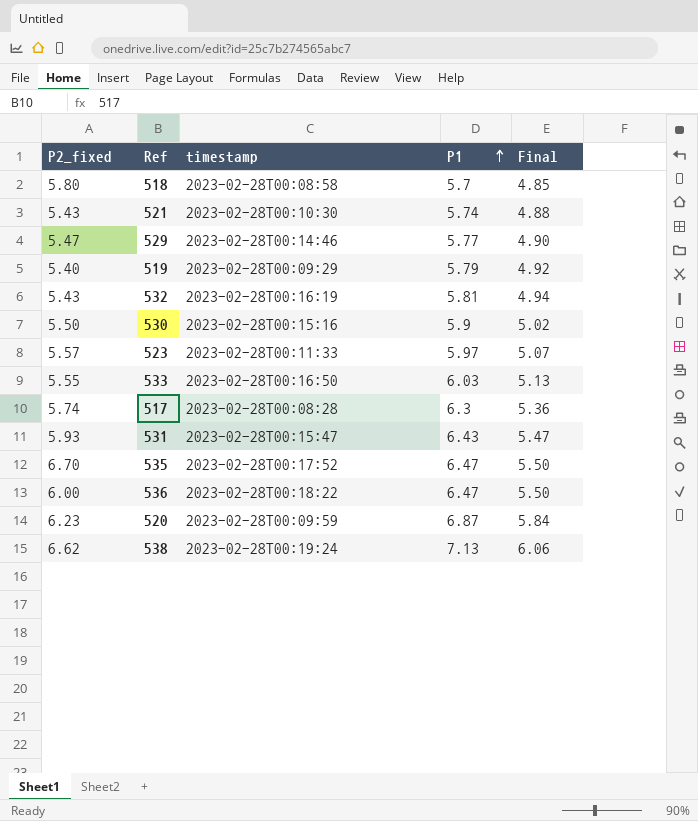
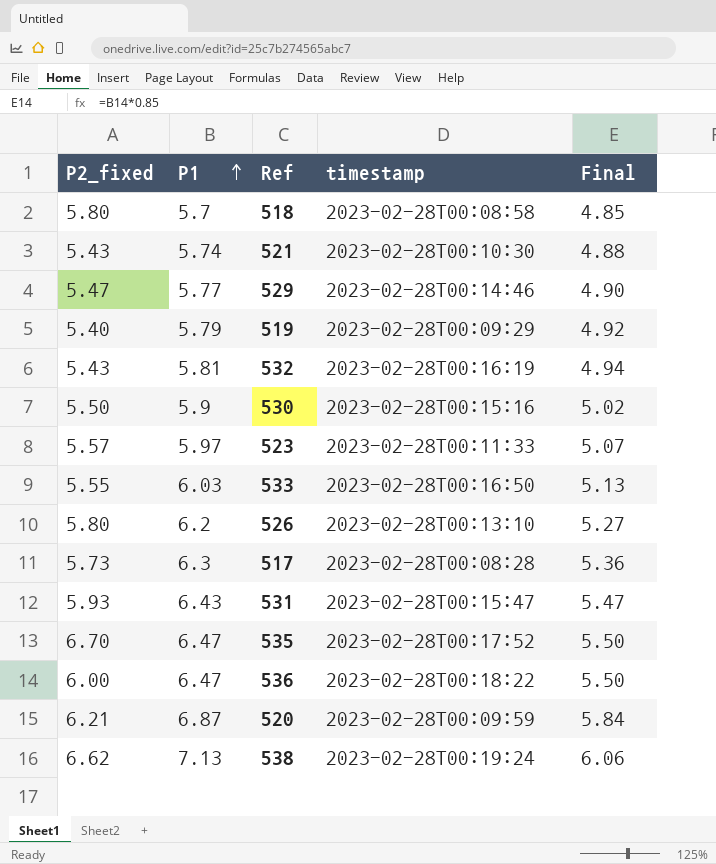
column P1 | position: 4 -> 2
row 526: none -> 5.80 | 6.2 | 2023-02-28T00:13:10 | 5.27
517 | P2_fixed: 5.74 -> 5.73
520 | P2_fixed: 6.23 -> 6.21

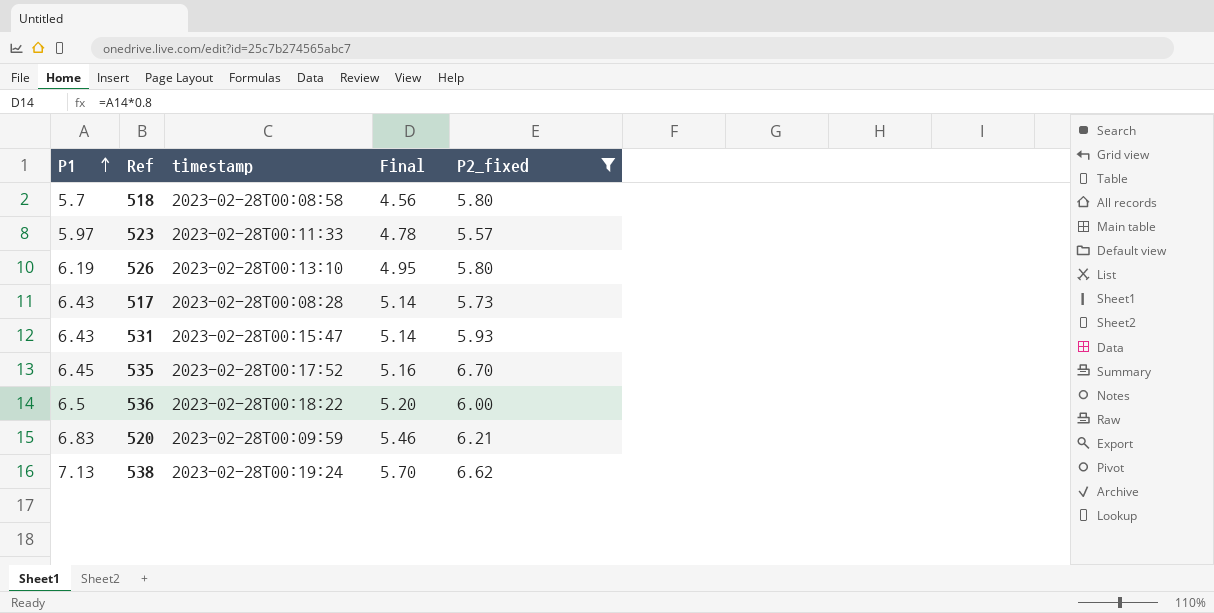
filter: none -> P2_fixed >= 5.57
column Final | formula: [P1] * 0.85 -> [P1] * 0.8
column P2_fixed | position: 1 -> 5
526 | P1: 6.2 -> 6.19
517 | P1: 6.3 -> 6.43
535 | P1: 6.47 -> 6.45
536 | P1: 6.47 -> 6.5
520 | P1: 6.87 -> 6.83

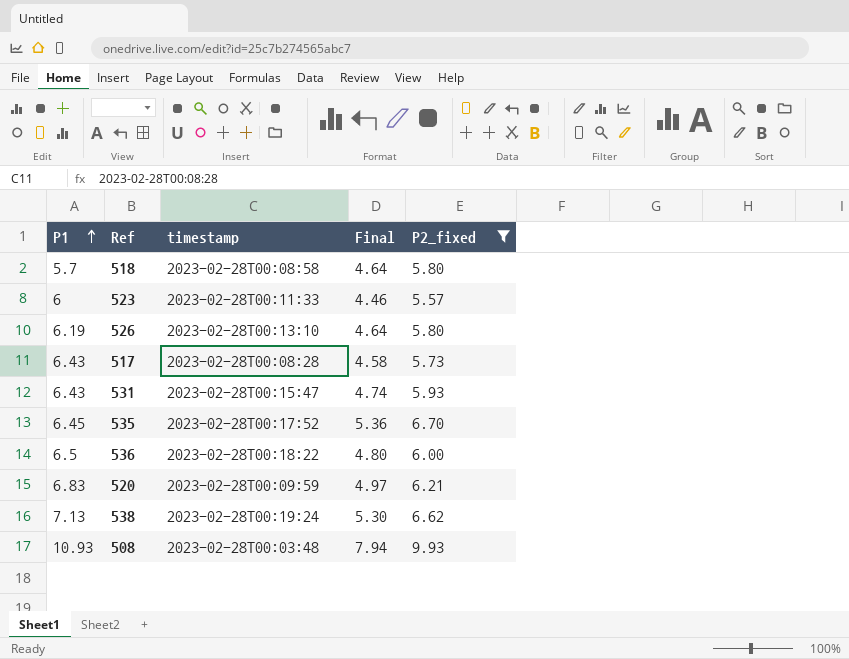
column Final | formula: [P1] * 0.8 -> [P2_fixed] * 0.8
523 | P1: 5.97 -> 6
row 508: none -> 10.93 | 2023-02-28T00:03:48 | 7.94 | 9.93

